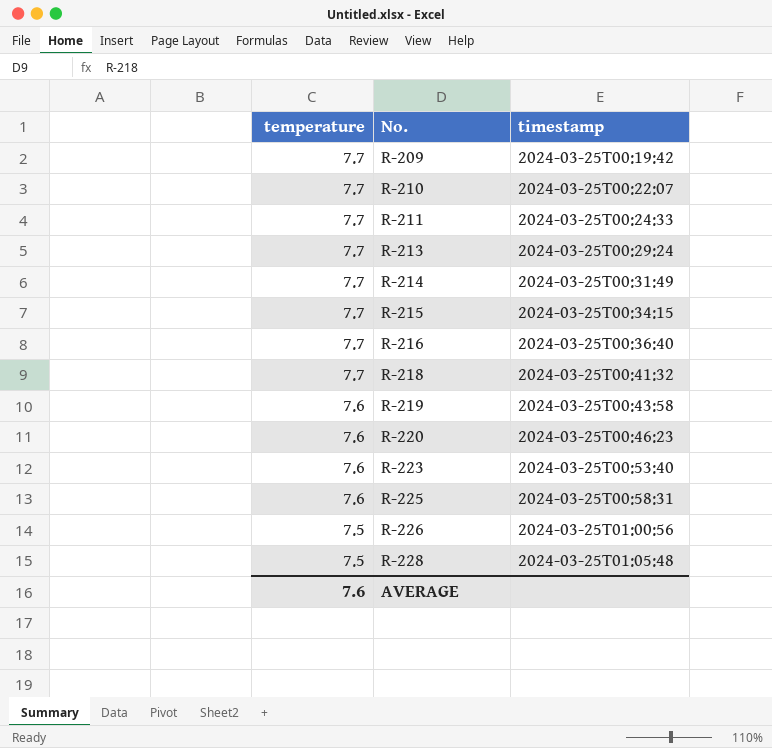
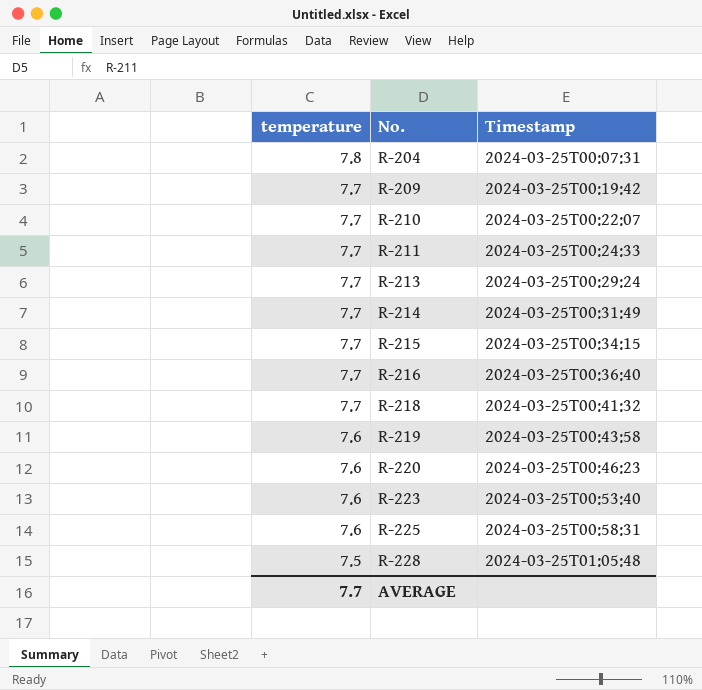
column name: timestamp -> Timestamp
row R-226: 7.5 | 2024-03-25T01:00:56 -> none
row R-204: none -> 7.8 | 2024-03-25T00:07:31
AVERAGE | temperature: 7.6 -> 7.7

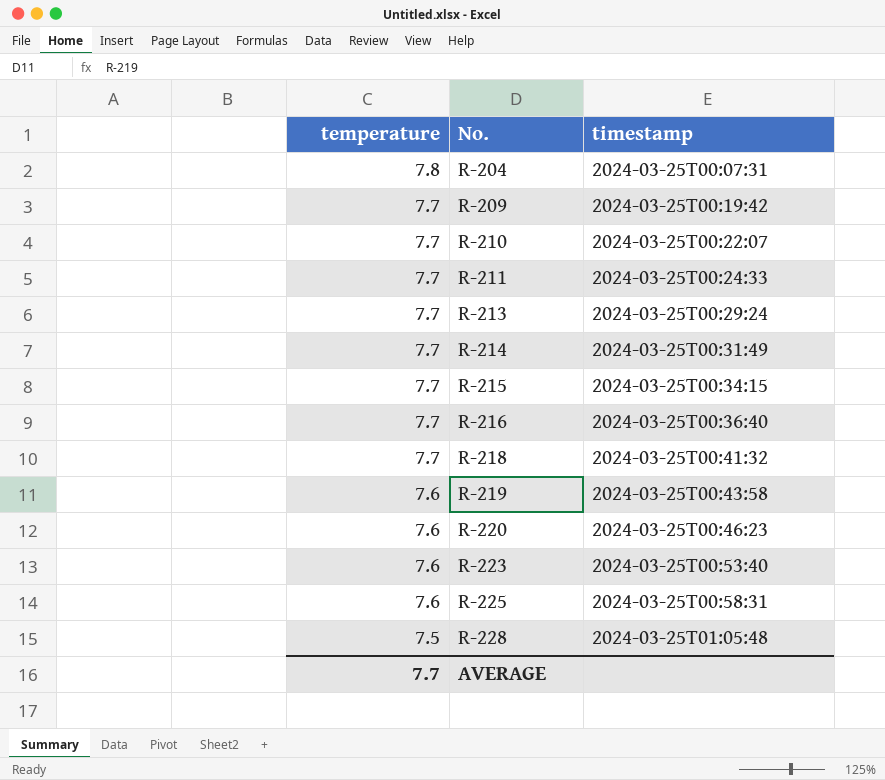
column name: Timestamp -> timestamp

